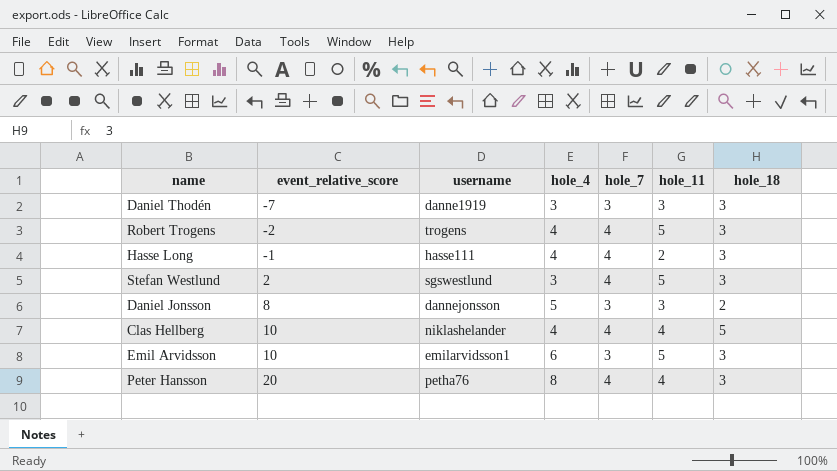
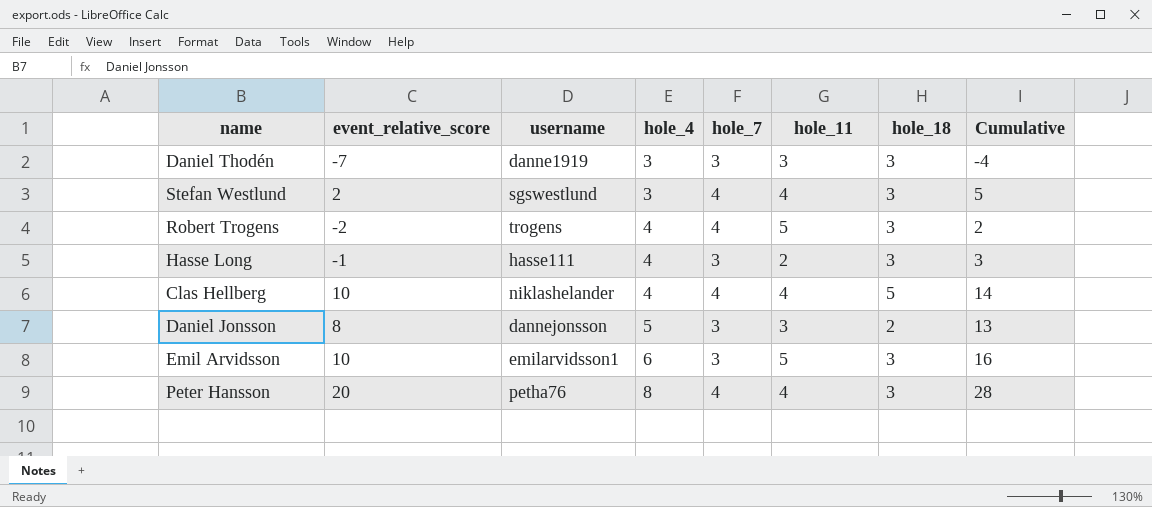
row order: event_relative_score ascending -> hole_4 ascending
column Cumulative | formula: none -> [event_relative_score] + [hole_4]
Stefan Westlund | hole_11: 5 -> 4
Hasse Long | hole_7: 4 -> 3

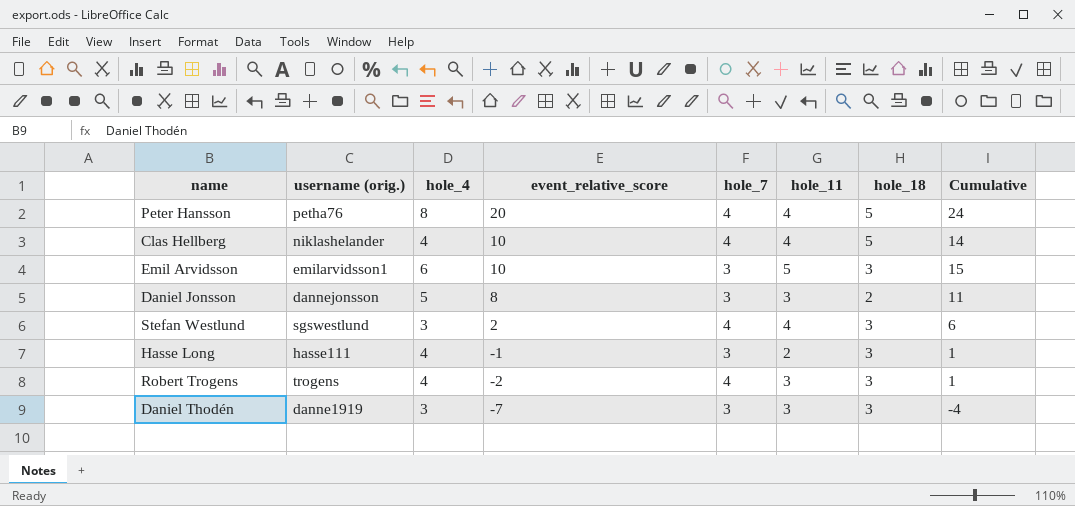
row order: hole_4 ascending -> event_relative_score descending
column name: username -> username (orig.)
column event_relative_score | position: 2 -> 4
column Cumulative | formula: [event_relative_score] + [hole_4] -> [event_relative_score] + [hole_11]
Peter Hansson | hole_18: 3 -> 5
Robert Trogens | hole_11: 5 -> 3

